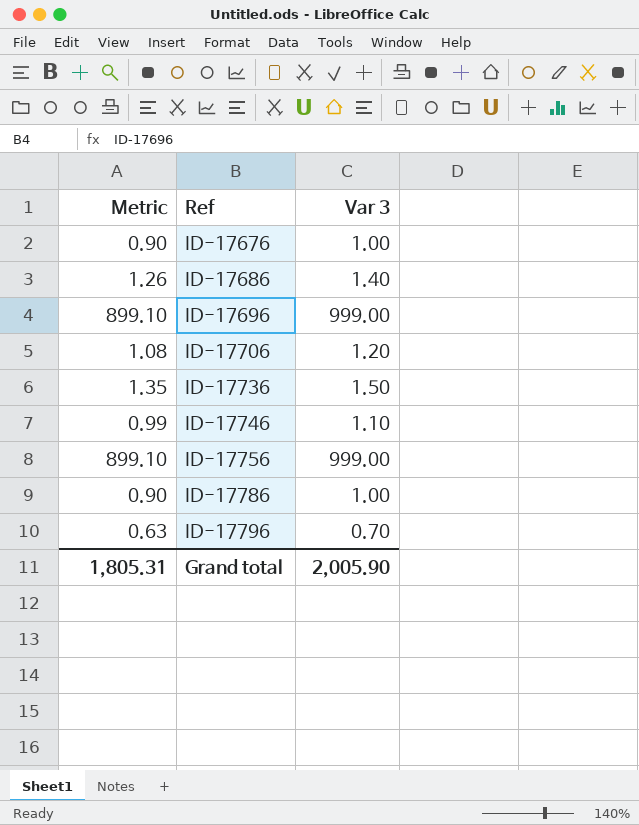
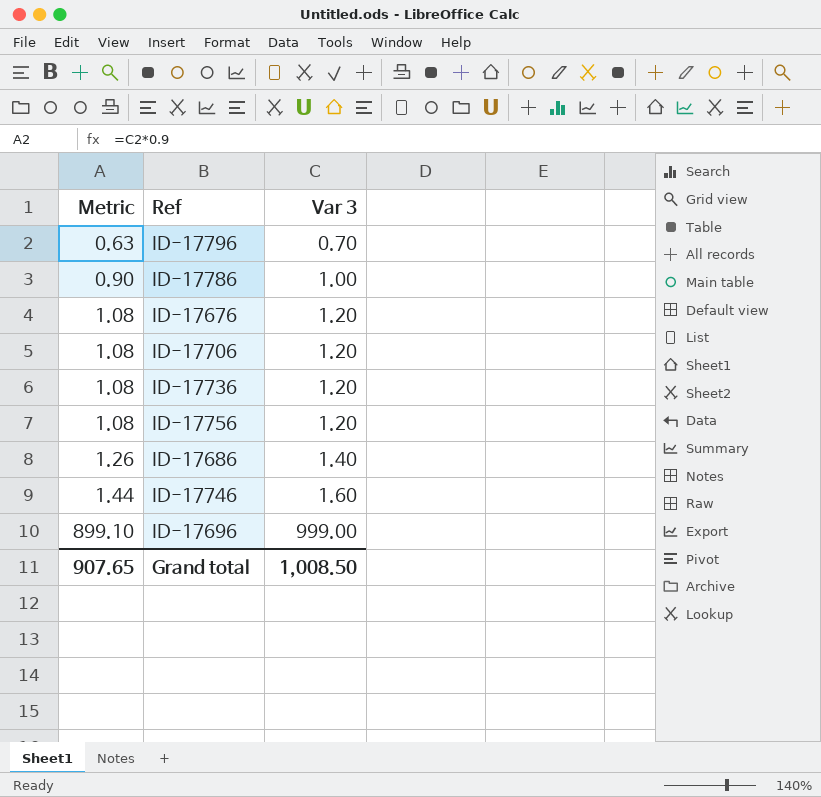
row order: Ref ascending -> Metric ascending
ID-17676 | Metric: 0.90 -> 1.08
ID-17676 | Var 3: 1.00 -> 1.20
ID-17736 | Metric: 1.35 -> 1.08
ID-17736 | Var 3: 1.50 -> 1.20
ID-17756 | Metric: 899.10 -> 1.08
ID-17756 | Var 3: 999.00 -> 1.20
ID-17746 | Metric: 0.99 -> 1.44
ID-17746 | Var 3: 1.10 -> 1.60
Grand total | Metric: 1,805.31 -> 907.65
Grand total | Var 3: 2,005.90 -> 1,008.50

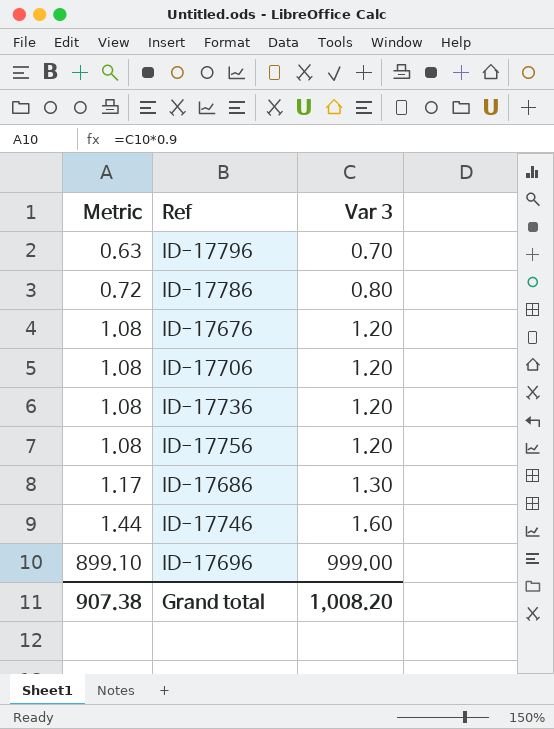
ID-17786 | Metric: 0.90 -> 0.72
ID-17786 | Var 3: 1.00 -> 0.80
ID-17686 | Metric: 1.26 -> 1.17
ID-17686 | Var 3: 1.40 -> 1.30
Grand total | Metric: 907.65 -> 907.38
Grand total | Var 3: 1,008.50 -> 1,008.20

